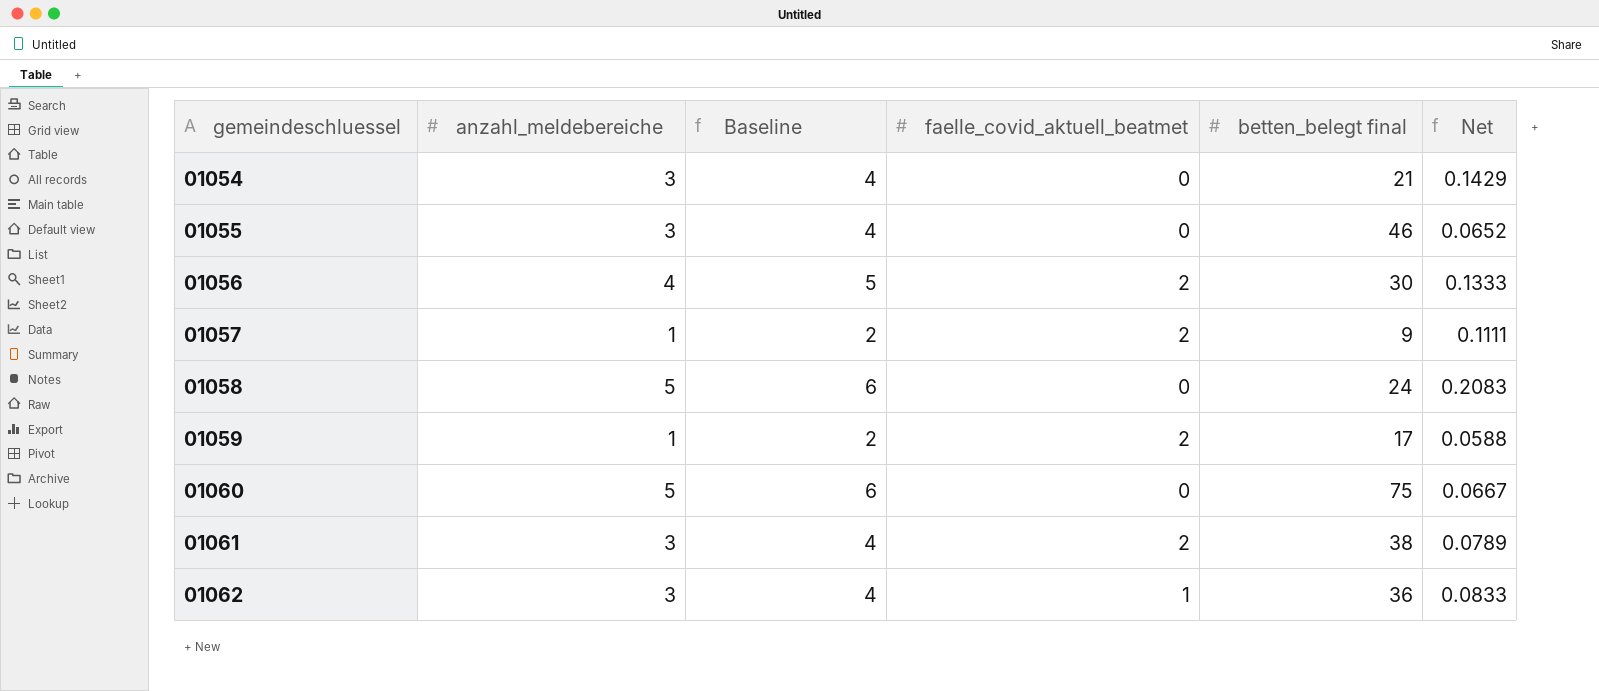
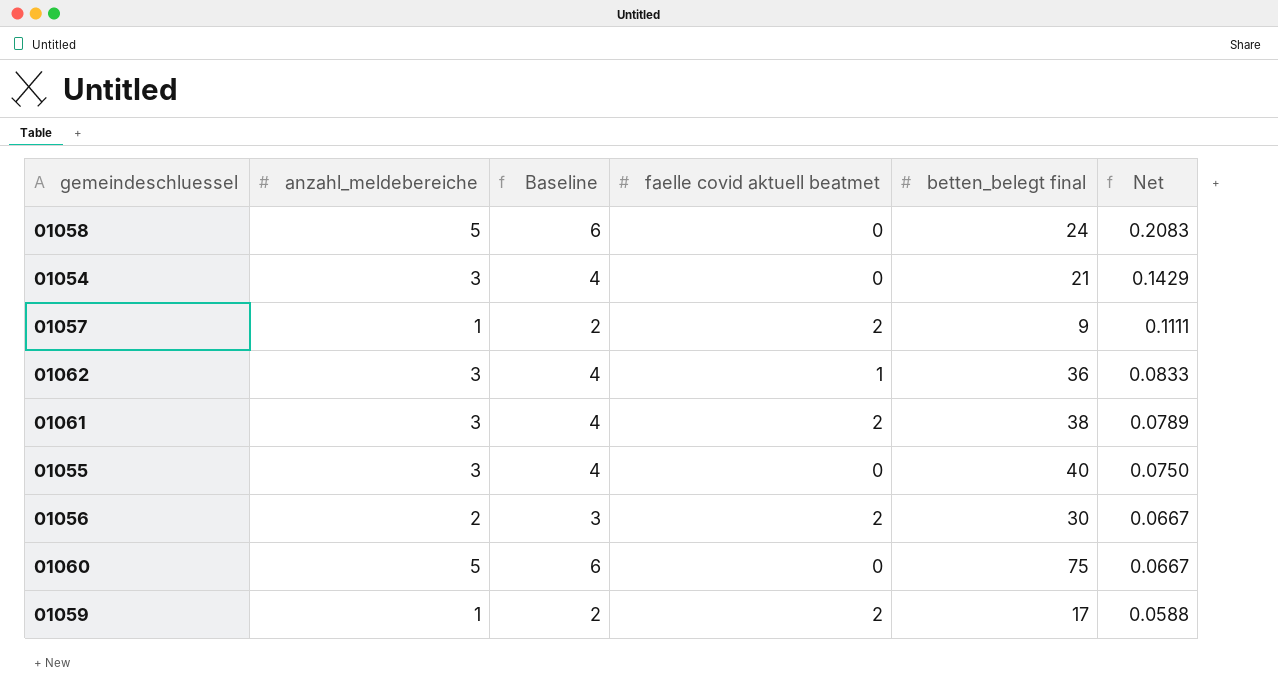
row order: gemeindeschluessel ascending -> Net descending
column name: faelle_covid_aktuell_beatmet -> faelle covid aktuell beatmet
01055 | betten_belegt final: 46 -> 40
01055 | Net: 0.0652 -> 0.0750
01056 | anzahl_meldebereiche: 4 -> 2
01056 | Baseline: 5 -> 3
01056 | Net: 0.1333 -> 0.0667

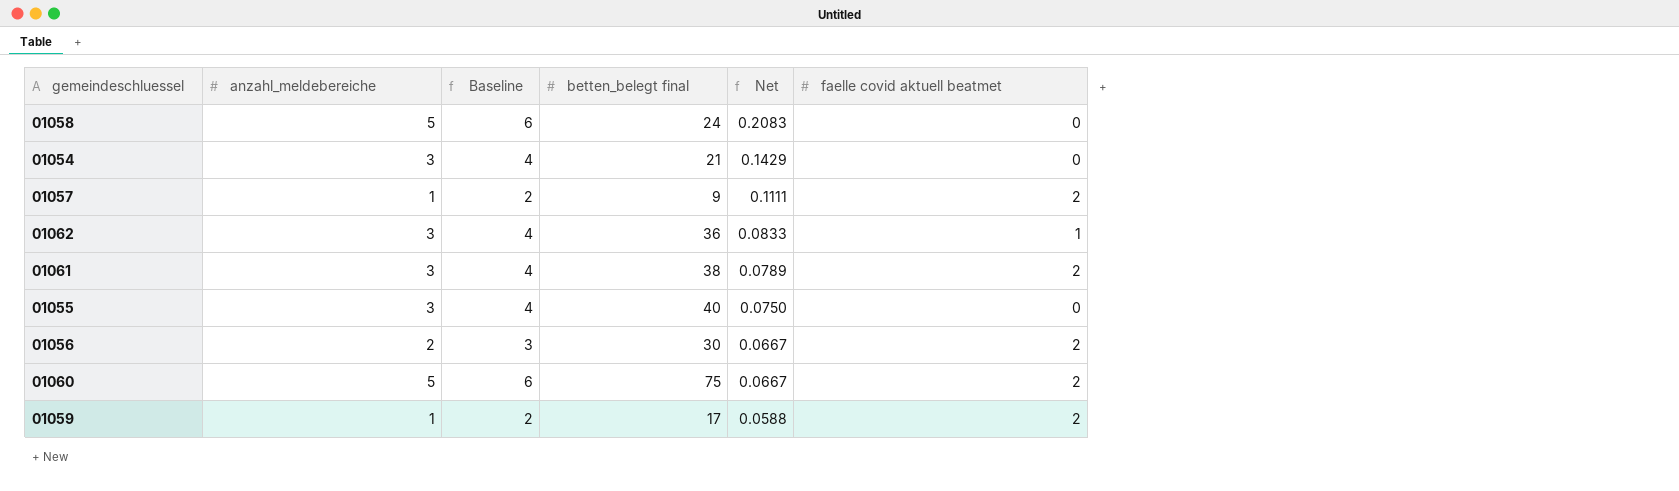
column faelle covid aktuell beatmet | position: 4 -> 6
01060 | faelle covid aktuell beatmet: 0 -> 2

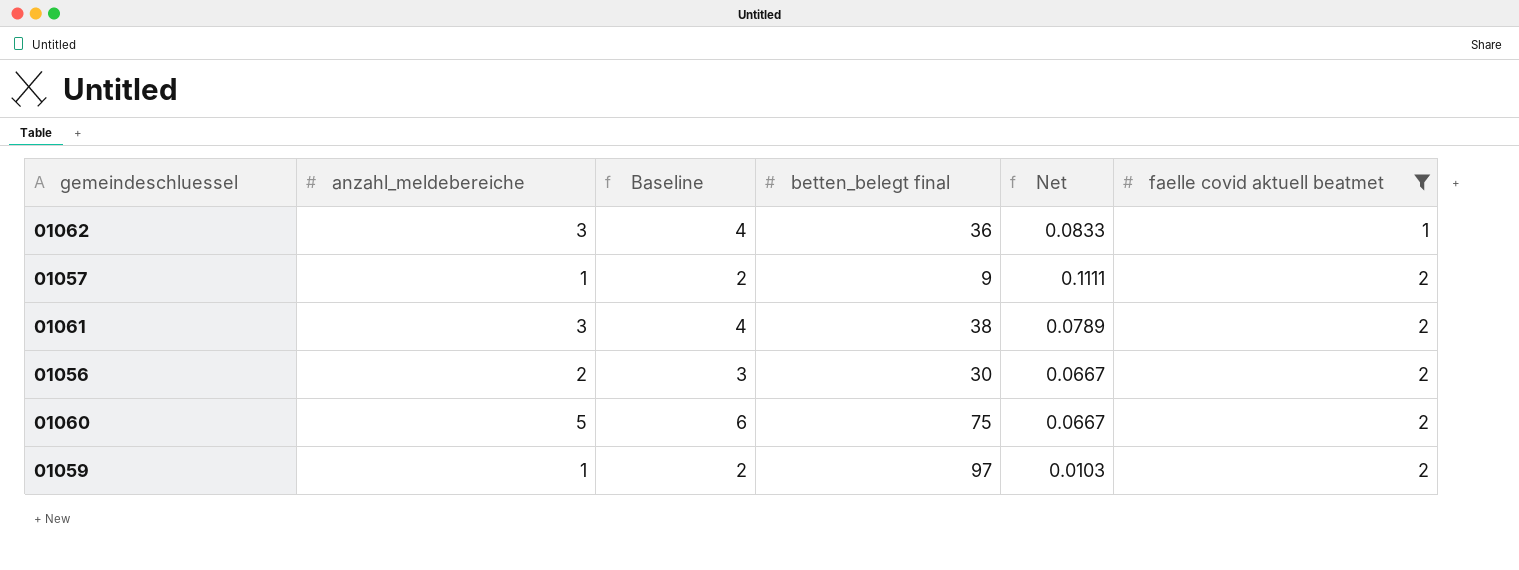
filter: none -> faelle covid aktuell beatmet != 0
row order: Net descending -> faelle covid aktuell beatmet ascending
01059 | betten_belegt final: 17 -> 97
01059 | Net: 0.0588 -> 0.0103

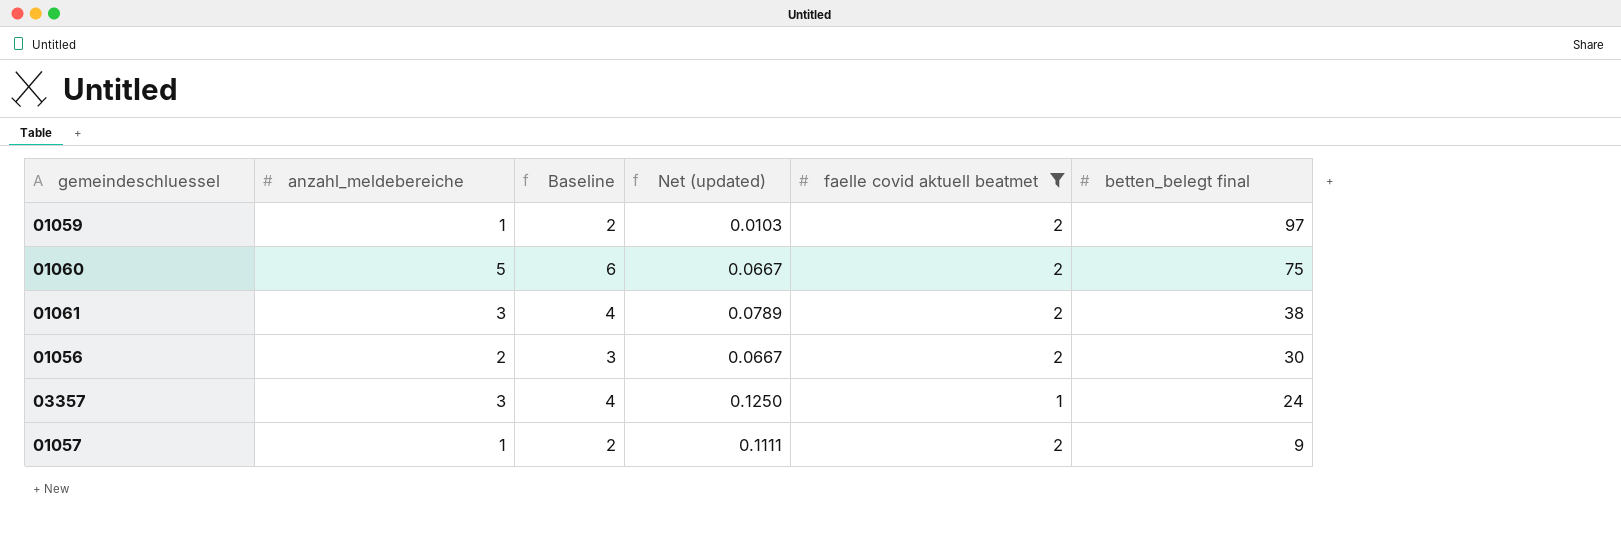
row order: faelle covid aktuell beatmet ascending -> betten_belegt final descending
column name: Net -> Net (updated)
column betten_belegt final | position: 4 -> 6
row 01062: 3 | 4 | 36 | 0.0833 | 1 -> none
row 03357: none -> 3 | 4 | 0.1250 | 1 | 24

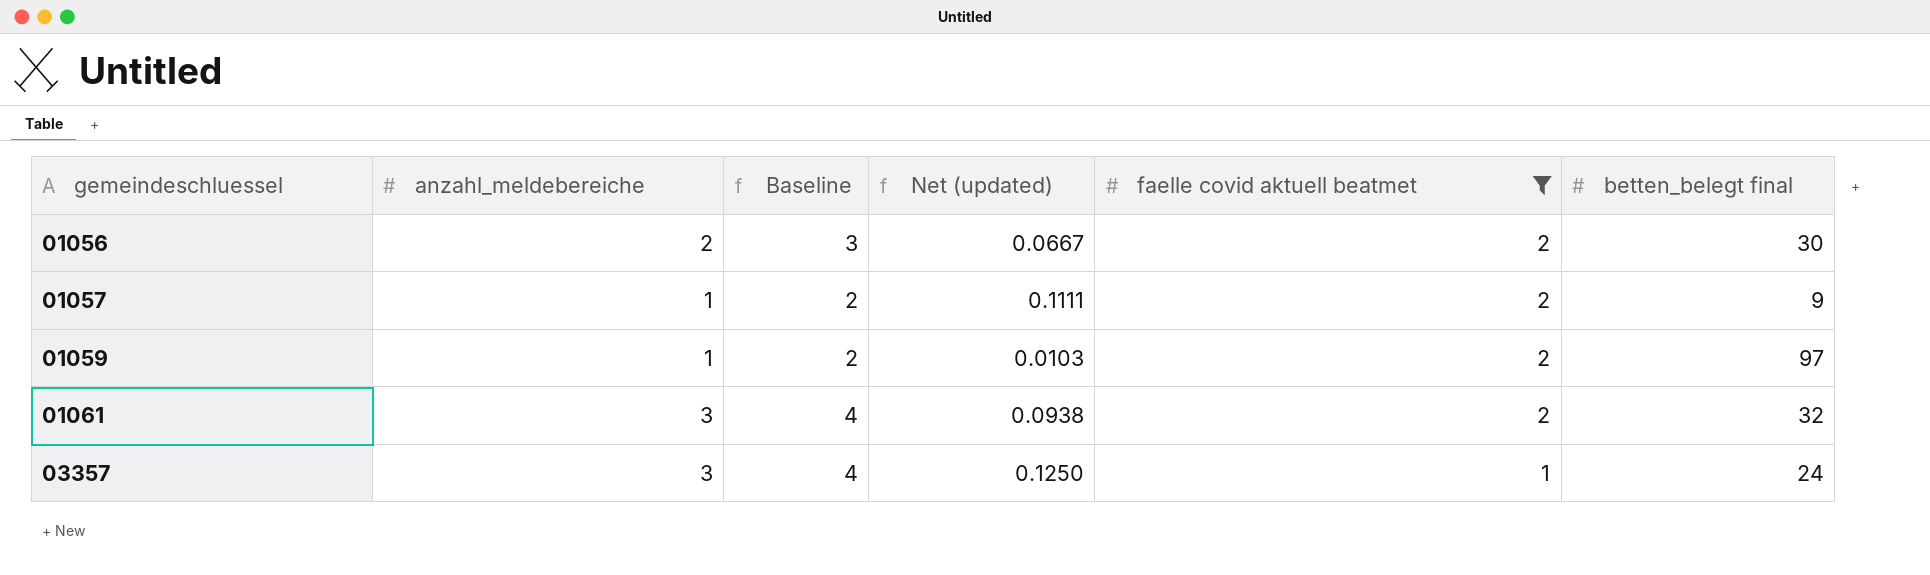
row order: betten_belegt final descending -> gemeindeschluessel ascending
row 01060: 5 | 6 | 0.0667 | 2 | 75 -> none
01061 | Net (updated): 0.0789 -> 0.0938
01061 | betten_belegt final: 38 -> 32

